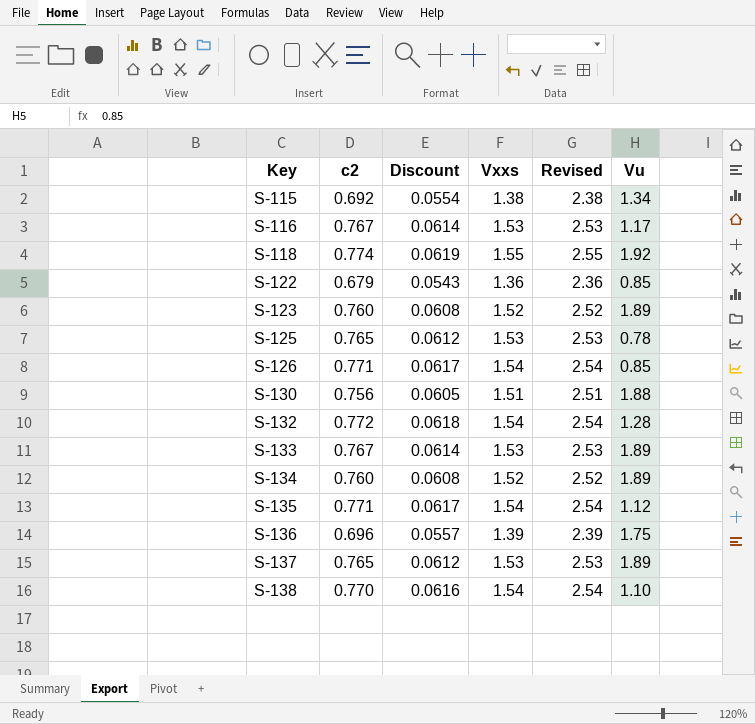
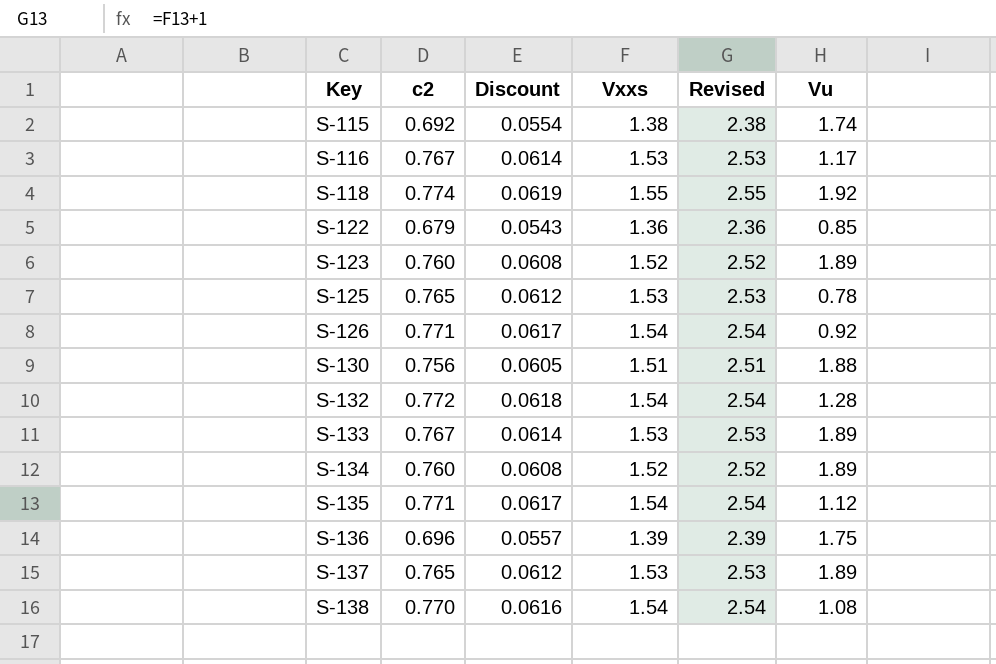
S-115 | Vu: 1.34 -> 1.74
S-126 | Vu: 0.85 -> 0.92
S-138 | Vu: 1.10 -> 1.08

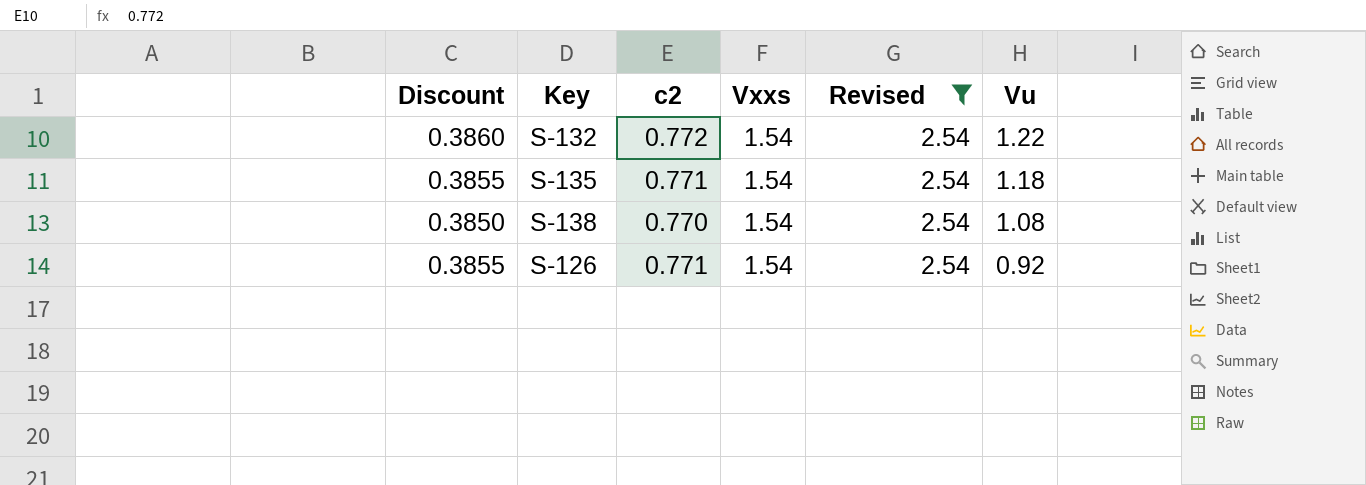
filter: none -> Revised = 2.54
row order: Key ascending -> Vu descending
column Discount | formula: [c2] * 0.08 -> [c2] * 0.5
column Discount | position: 3 -> 1
S-132 | Vu: 1.28 -> 1.22
S-135 | Vu: 1.12 -> 1.18

